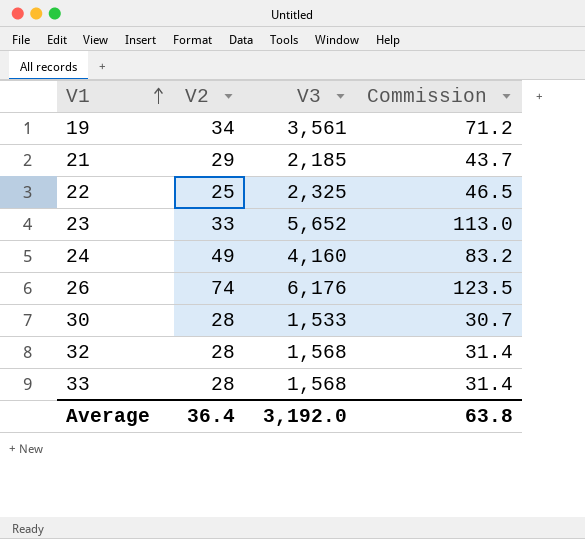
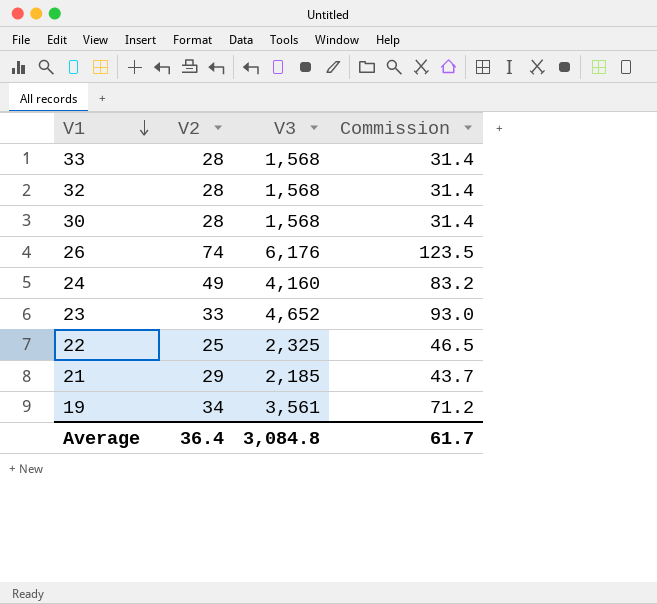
row order: V1 ascending -> V1 descending
30 | V3: 1,533 -> 1,568
30 | Commission: 30.7 -> 31.4
23 | V3: 5,652 -> 4,652
23 | Commission: 113.0 -> 93.0
Average | V3: 3,192.0 -> 3,084.8
Average | Commission: 63.8 -> 61.7

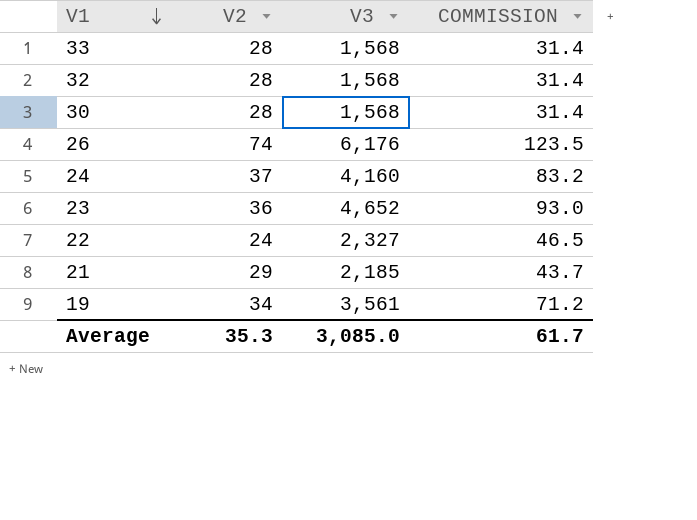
column name: Commission -> COMMISSION
24 | V2: 49 -> 37
23 | V2: 33 -> 36
22 | V2: 25 -> 24
22 | V3: 2,325 -> 2,327
Average | V2: 36.4 -> 35.3
Average | V3: 3,084.8 -> 3,085.0

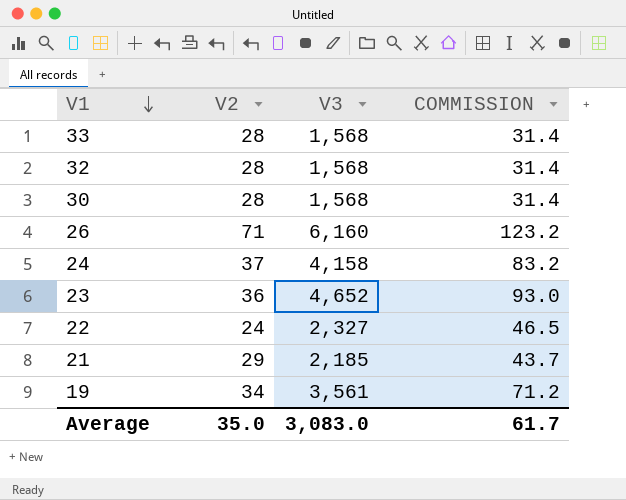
26 | V2: 74 -> 71
26 | V3: 6,176 -> 6,160
26 | COMMISSION: 123.5 -> 123.2
24 | V3: 4,160 -> 4,158
Average | V2: 35.3 -> 35.0
Average | V3: 3,085.0 -> 3,083.0

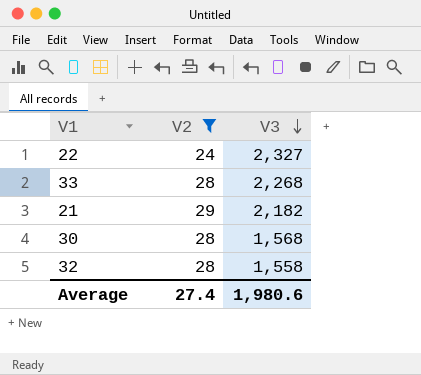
filter: none -> V2 <= 29
row order: V1 descending -> V3 descending
column COMMISSION | formula: [V3] * 0.02 -> none
33 | V3: 1,568 -> 2,268
21 | V3: 2,185 -> 2,182
32 | V3: 1,568 -> 1,558
Average | V2: 35.0 -> 27.4
Average | V3: 3,083.0 -> 1,980.6

